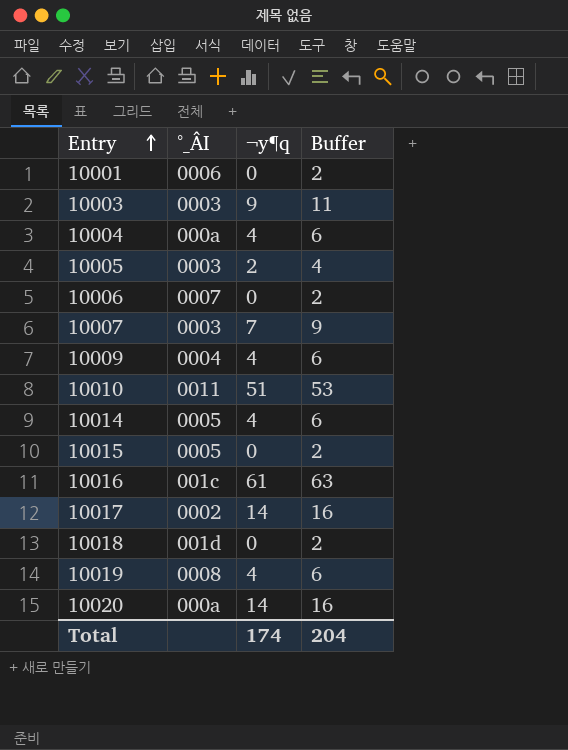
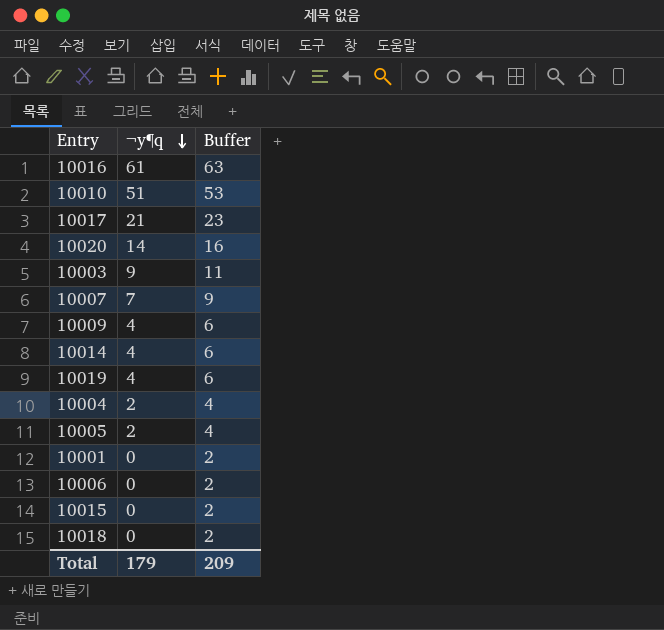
row order: Entry ascending -> ¬y¶q descending
column °_ÂI | position: 2 -> none
10017 | ¬y¶q: 14 -> 21
10017 | Buffer: 16 -> 23
10004 | ¬y¶q: 4 -> 2
10004 | Buffer: 6 -> 4
Total | ¬y¶q: 174 -> 179
Total | Buffer: 204 -> 209

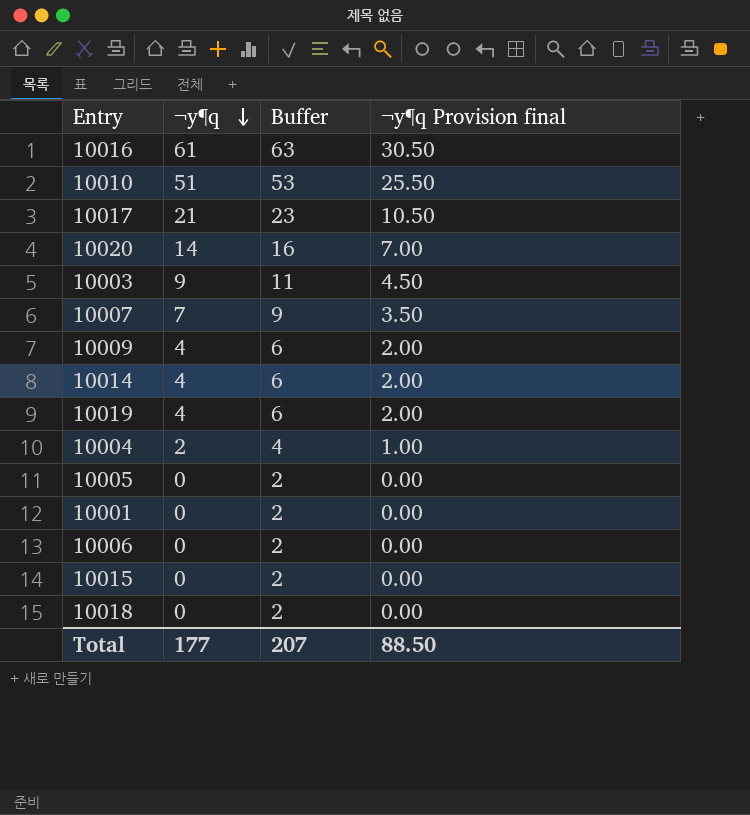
column ¬y¶q Provision final | formula: none -> [¬y¶q] * 0.5
10005 | ¬y¶q: 2 -> 0
10005 | Buffer: 4 -> 2
Total | ¬y¶q: 179 -> 177
Total | Buffer: 209 -> 207

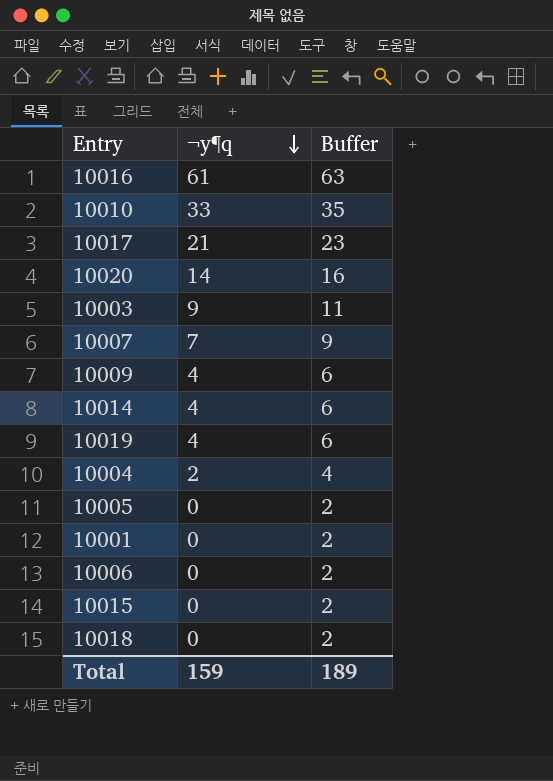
column ¬y¶q Provision final | formula: [¬y¶q] * 0.5 -> none
10010 | ¬y¶q: 51 -> 33
10010 | Buffer: 53 -> 35
Total | ¬y¶q: 177 -> 159
Total | Buffer: 207 -> 189

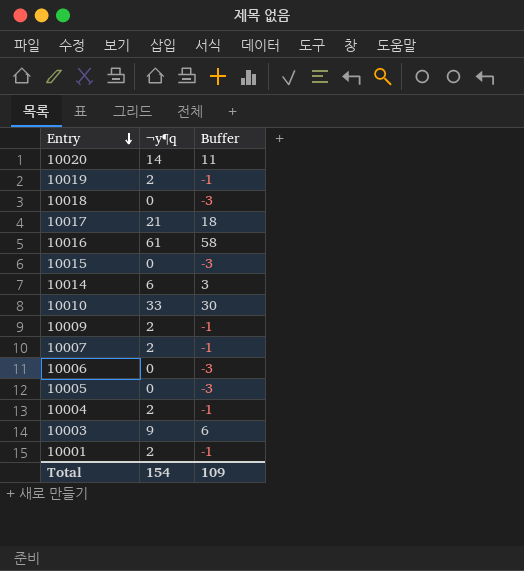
row order: ¬y¶q descending -> Entry descending
column Buffer | formula: [¬y¶q] + 2 -> [¬y¶q] - 3
10019 | ¬y¶q: 4 -> 2
10014 | ¬y¶q: 4 -> 6
10009 | ¬y¶q: 4 -> 2
10007 | ¬y¶q: 7 -> 2
10001 | ¬y¶q: 0 -> 2
Total | ¬y¶q: 159 -> 154
Total | Buffer: 189 -> 109

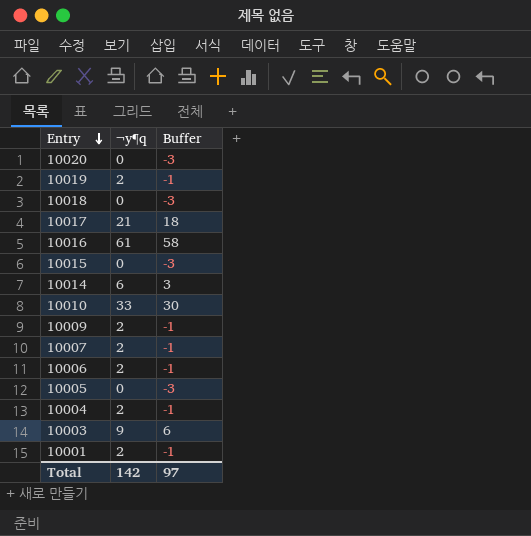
10020 | ¬y¶q: 14 -> 0
10020 | Buffer: 11 -> -3
10006 | ¬y¶q: 0 -> 2
10006 | Buffer: -3 -> -1
Total | ¬y¶q: 154 -> 142
Total | Buffer: 109 -> 97

